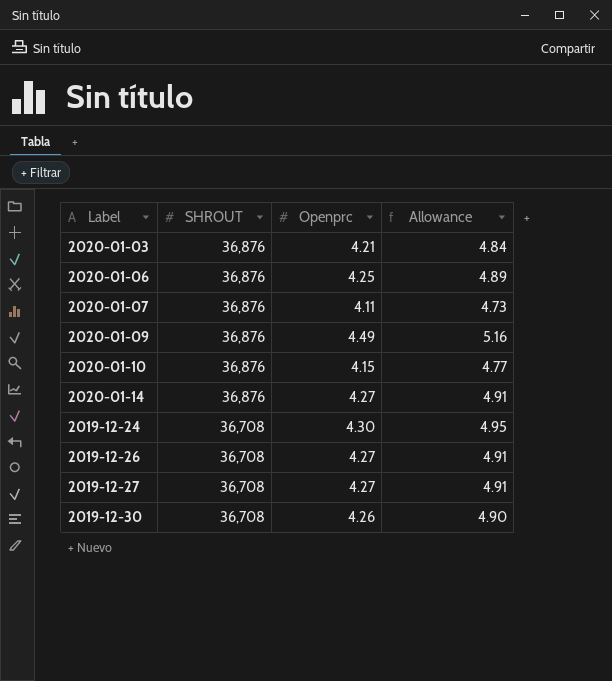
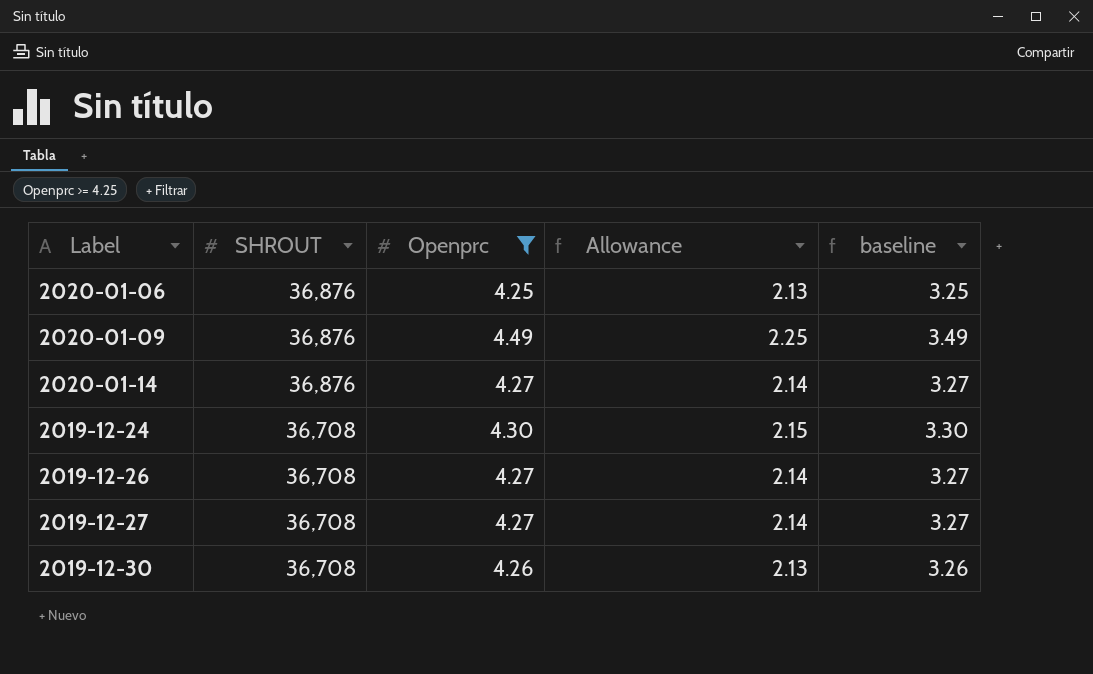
filter: none -> Openprc >= 4.25
column Allowance | formula: [Openprc] * 1.15 -> [Openprc] * 0.5
column baseline | formula: none -> [Openprc] - 1

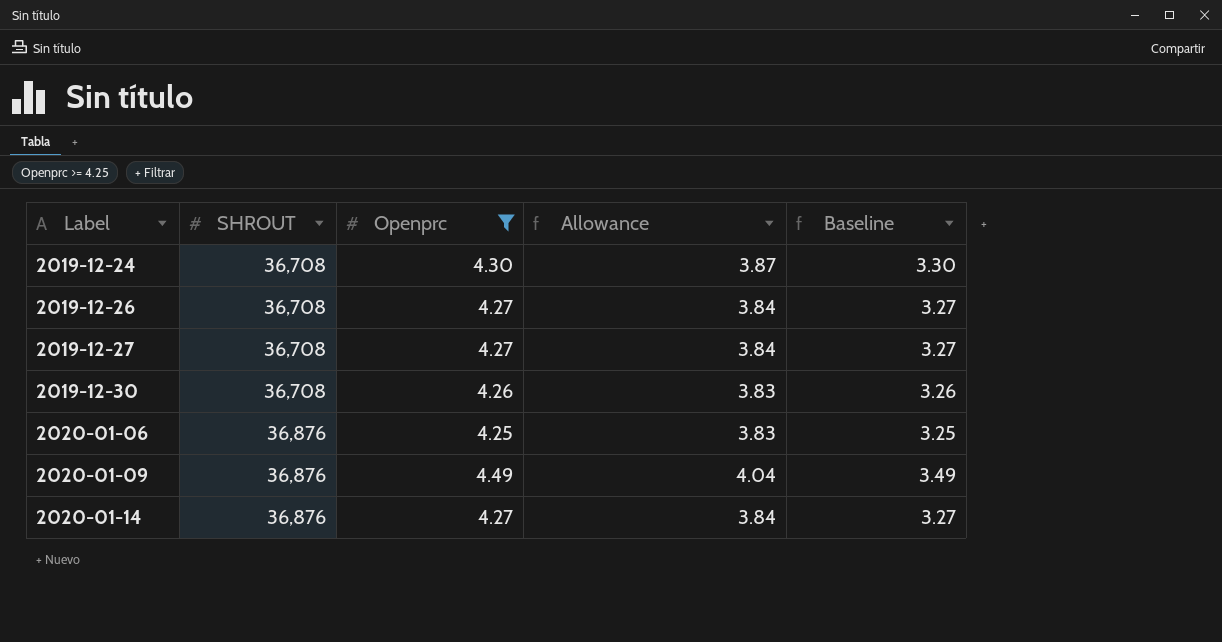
row order: SHROUT descending -> Label ascending
column Allowance | formula: [Openprc] * 0.5 -> [Openprc] * 0.9
column name: baseline -> Baseline

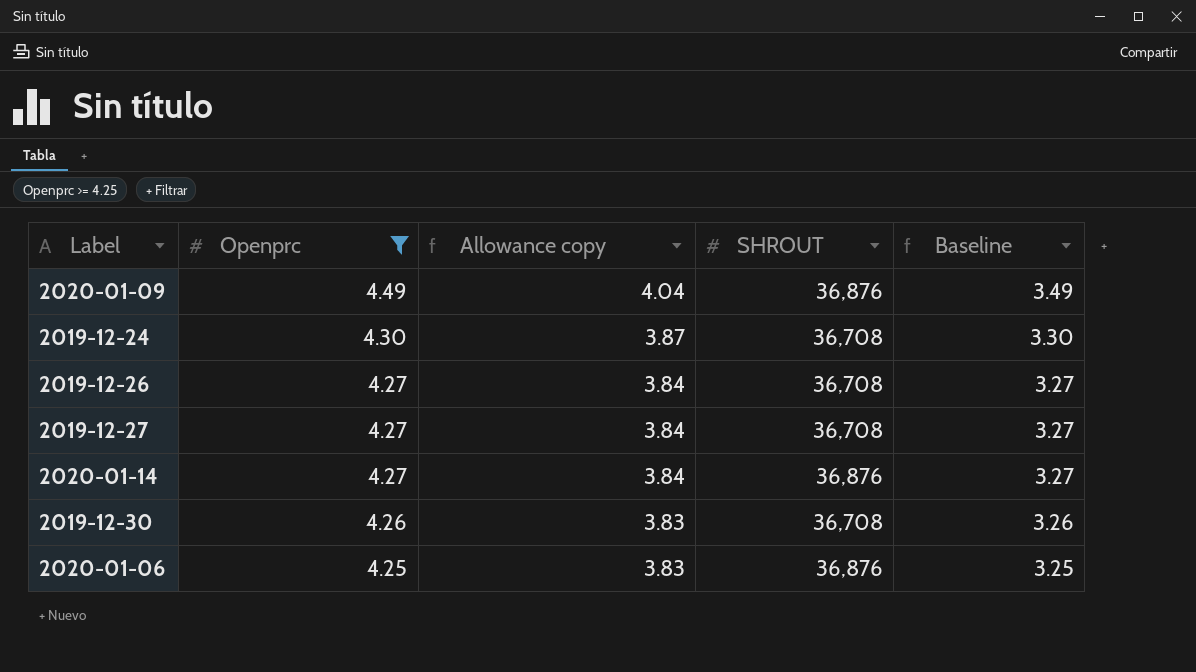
row order: Label ascending -> Openprc descending
column name: Allowance -> Allowance copy
column SHROUT | position: 2 -> 4

